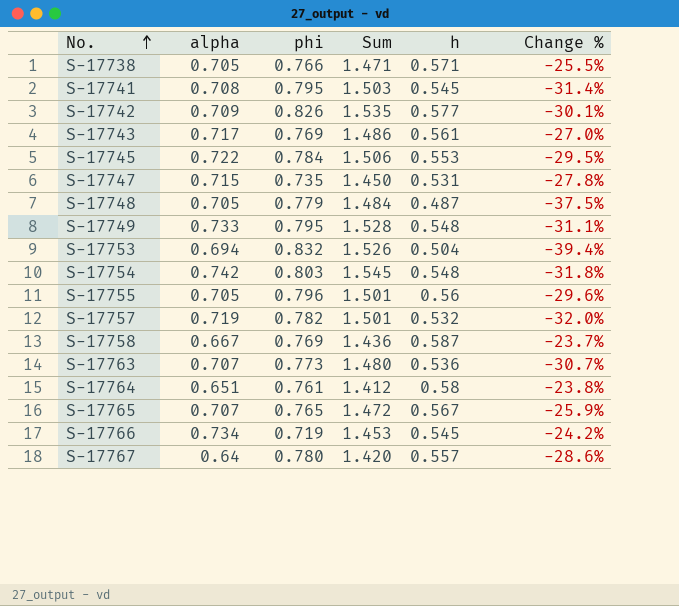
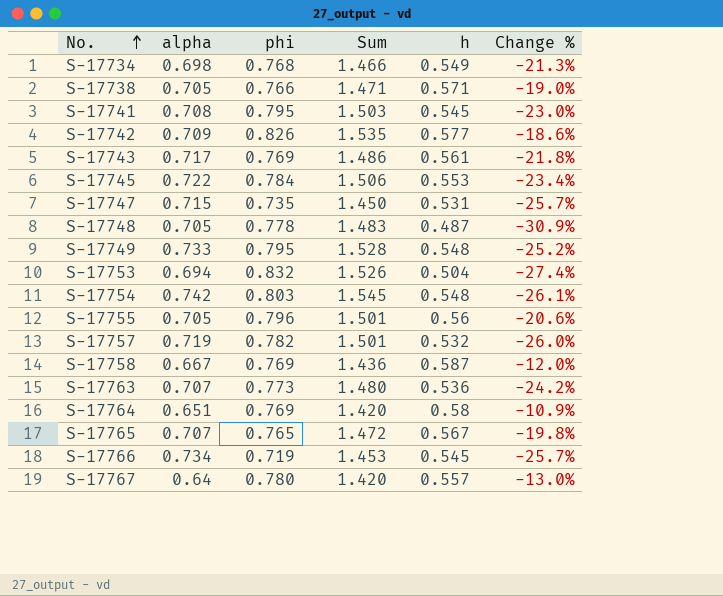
column Change % | formula: ([h] - [phi]) / [phi] -> ([h] - [alpha]) / [alpha]
row S-17734: none -> 0.698 | 0.768 | 1.466 | 0.549 | -21.3%
S-17748 | phi: 0.779 -> 0.778
S-17748 | Sum: 1.484 -> 1.483
S-17764 | phi: 0.761 -> 0.769
S-17764 | Sum: 1.412 -> 1.420

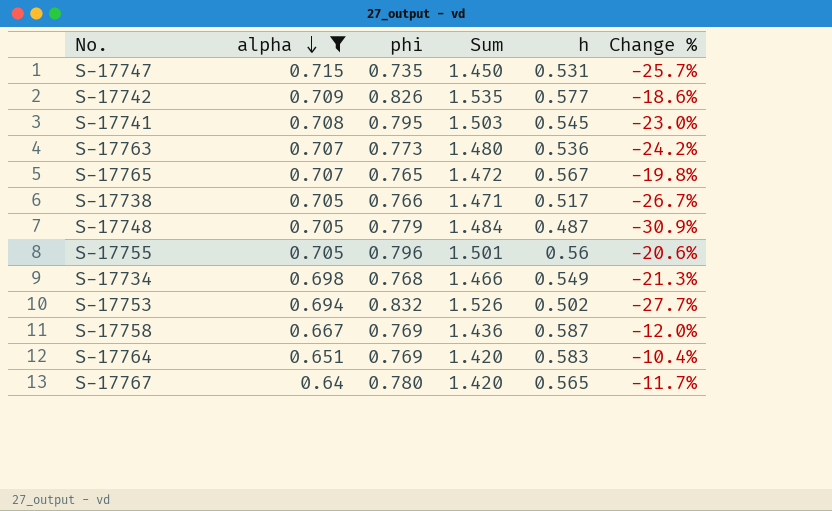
filter: none -> alpha <= 0.715
row order: No. ascending -> alpha descending
S-17738 | h: 0.571 -> 0.517
S-17738 | Change %: -19.0% -> -26.7%
S-17748 | phi: 0.778 -> 0.779
S-17748 | Sum: 1.483 -> 1.484
S-17753 | h: 0.504 -> 0.502
S-17753 | Change %: -27.4% -> -27.7%
S-17764 | h: 0.58 -> 0.583
S-17764 | Change %: -10.9% -> -10.4%
S-17767 | h: 0.557 -> 0.565
S-17767 | Change %: -13.0% -> -11.7%

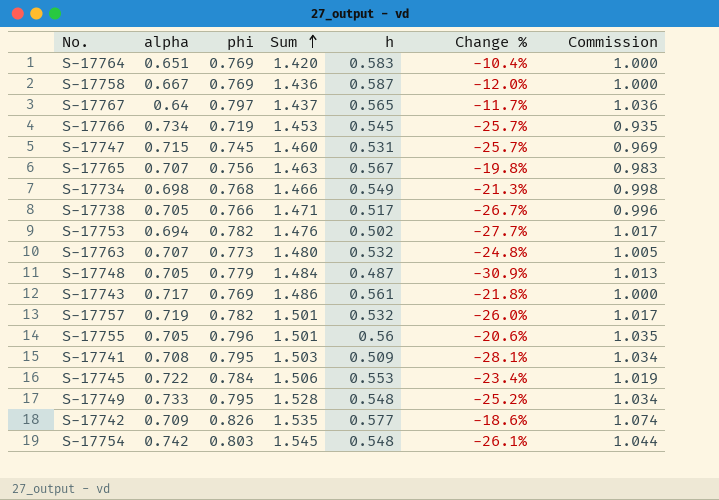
filter: alpha <= 0.715 -> none
row order: alpha descending -> Sum ascending
column Commission | formula: none -> [phi] * 1.3
S-17767 | phi: 0.780 -> 0.797
S-17767 | Sum: 1.420 -> 1.437
S-17747 | phi: 0.735 -> 0.745
S-17747 | Sum: 1.450 -> 1.460
S-17765 | phi: 0.765 -> 0.756
S-17765 | Sum: 1.472 -> 1.463
S-17753 | phi: 0.832 -> 0.782
S-17753 | Sum: 1.526 -> 1.476
S-17763 | h: 0.536 -> 0.532
S-17763 | Change %: -24.2% -> -24.8%
S-17741 | h: 0.545 -> 0.509
S-17741 | Change %: -23.0% -> -28.1%

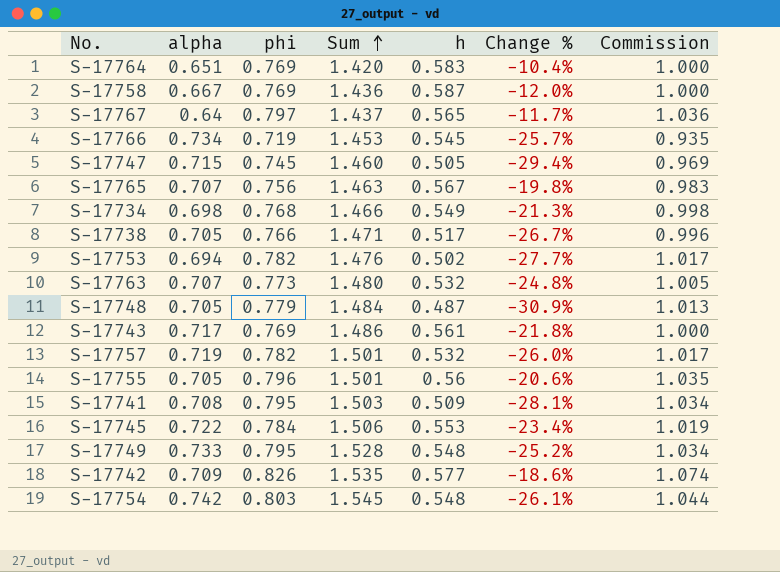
S-17747 | h: 0.531 -> 0.505
S-17747 | Change %: -25.7% -> -29.4%

